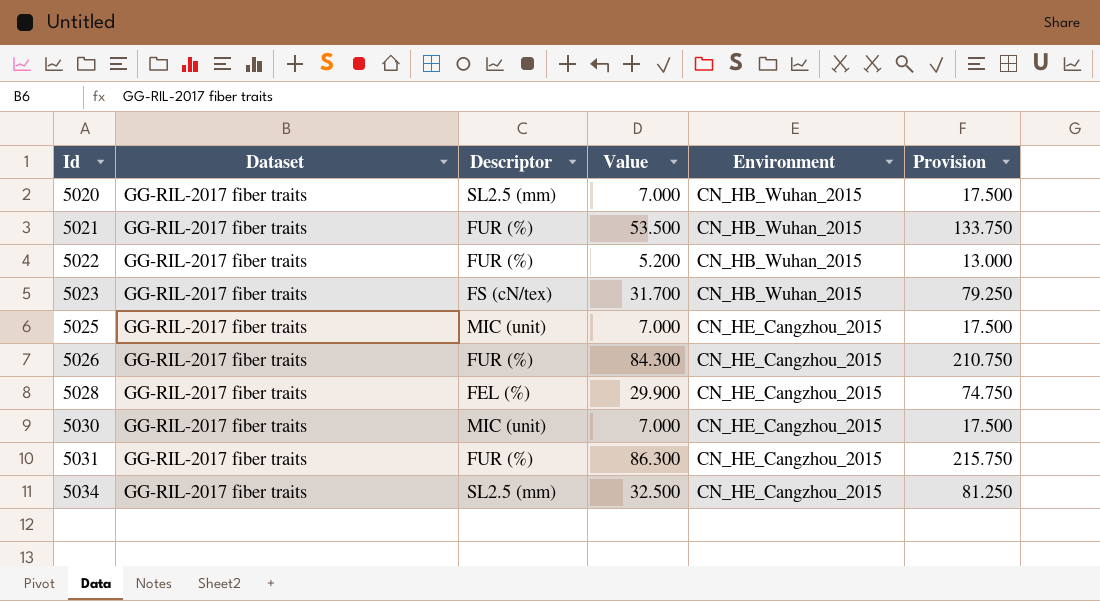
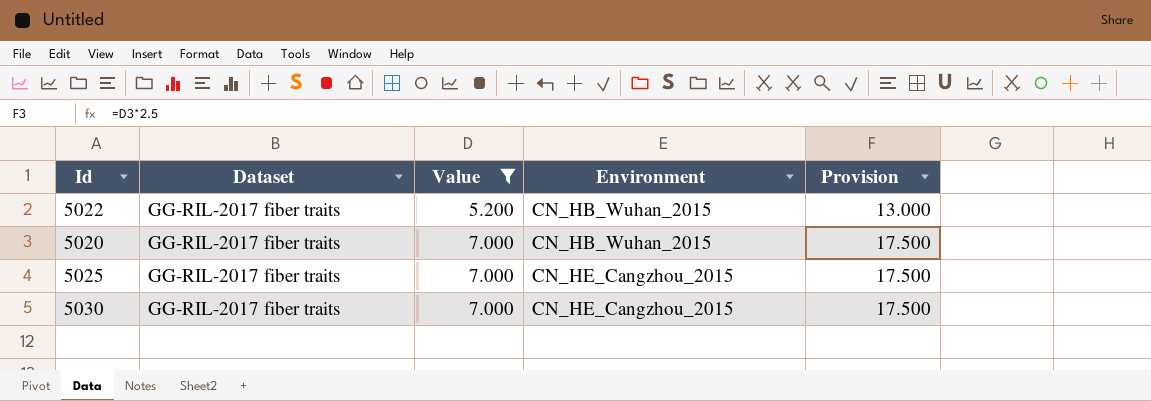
filter: none -> Value <= 7.000
row order: Id ascending -> Value ascending
column Descriptor | position: 3 -> none

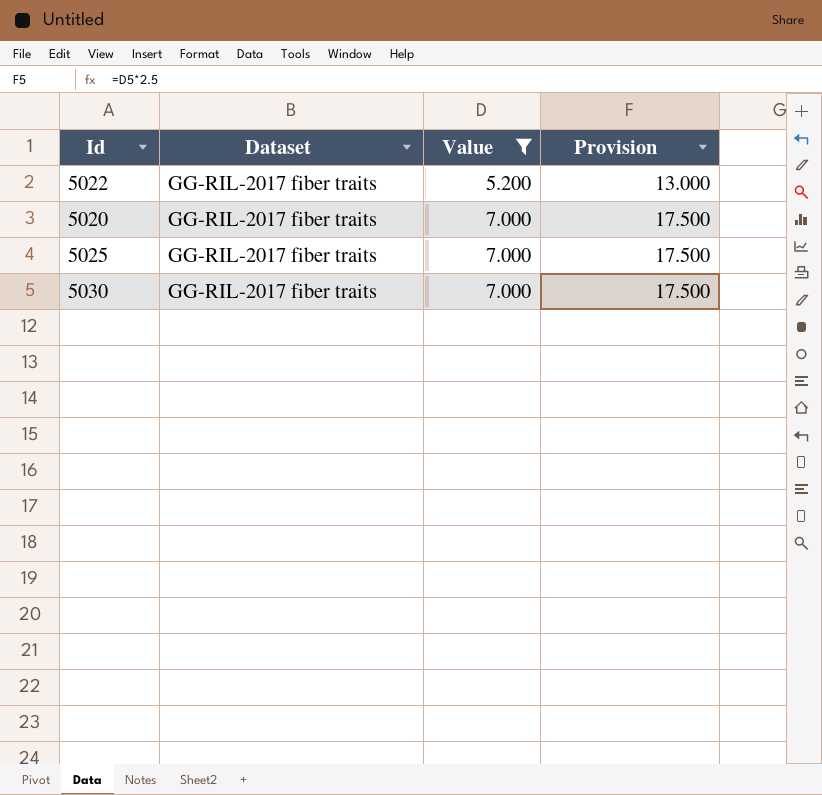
column Environment | position: 4 -> none

